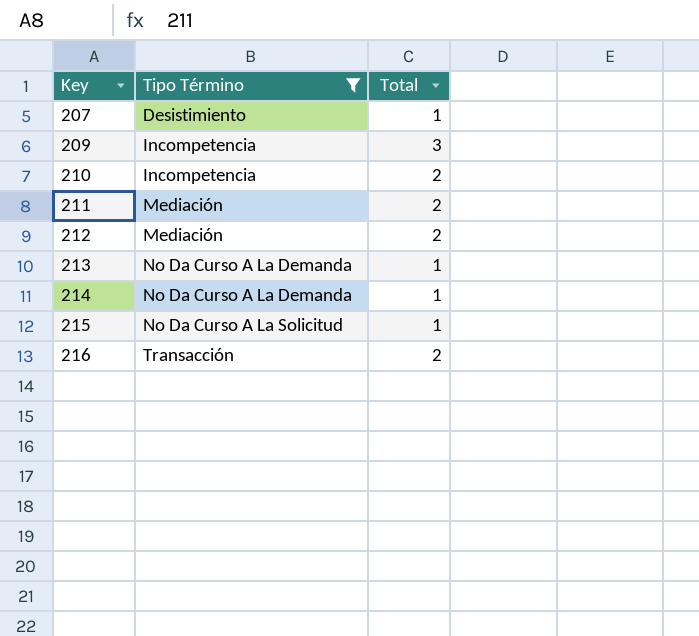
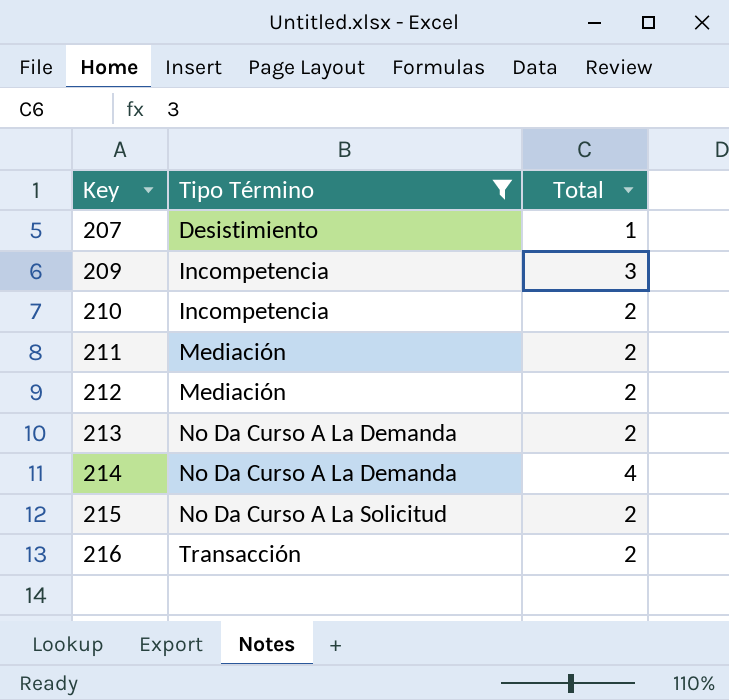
213 | Total: 1 -> 2
214 | Total: 1 -> 4
215 | Total: 1 -> 2

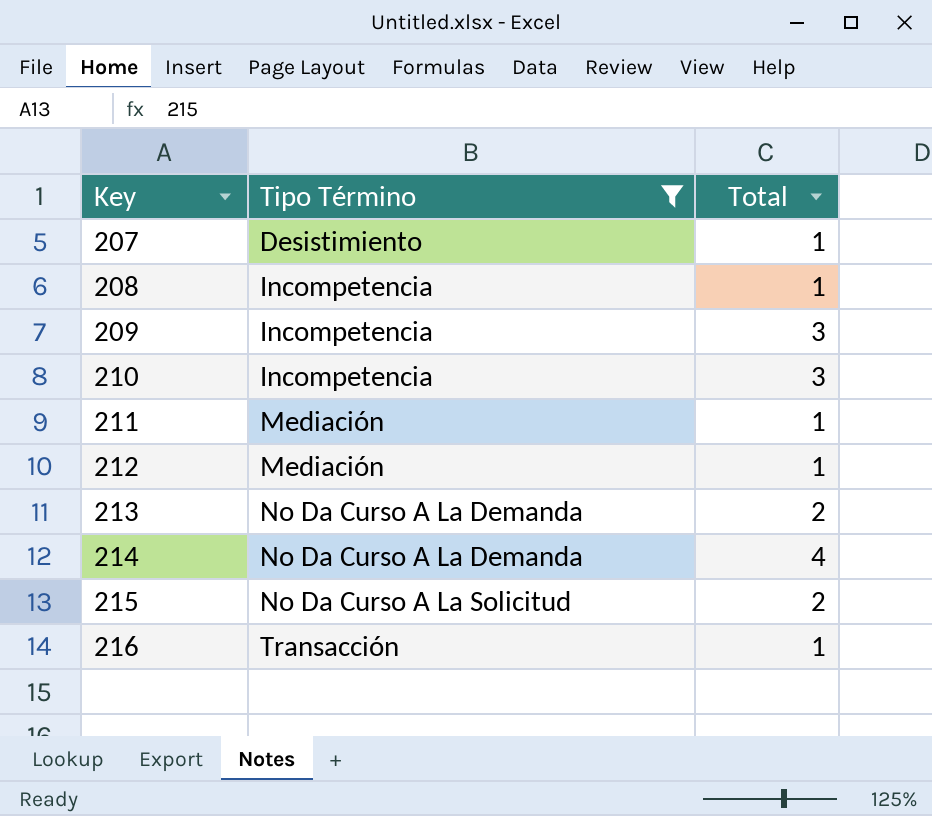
row 208: none -> Incompetencia | 1
210 | Total: 2 -> 3
211 | Total: 2 -> 1
212 | Total: 2 -> 1
216 | Total: 2 -> 1

